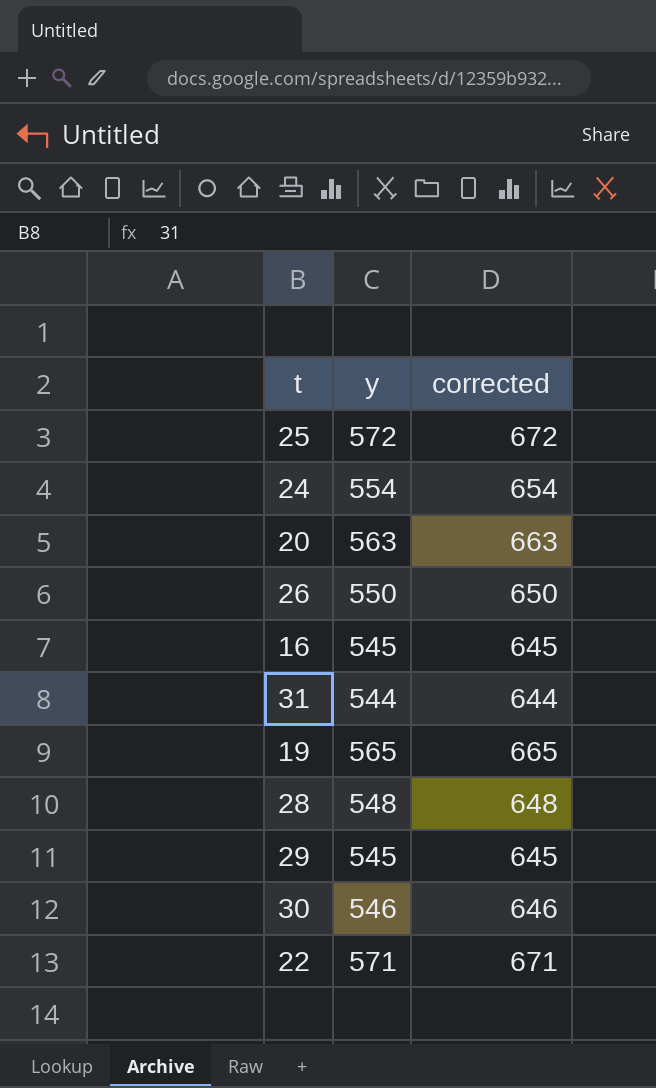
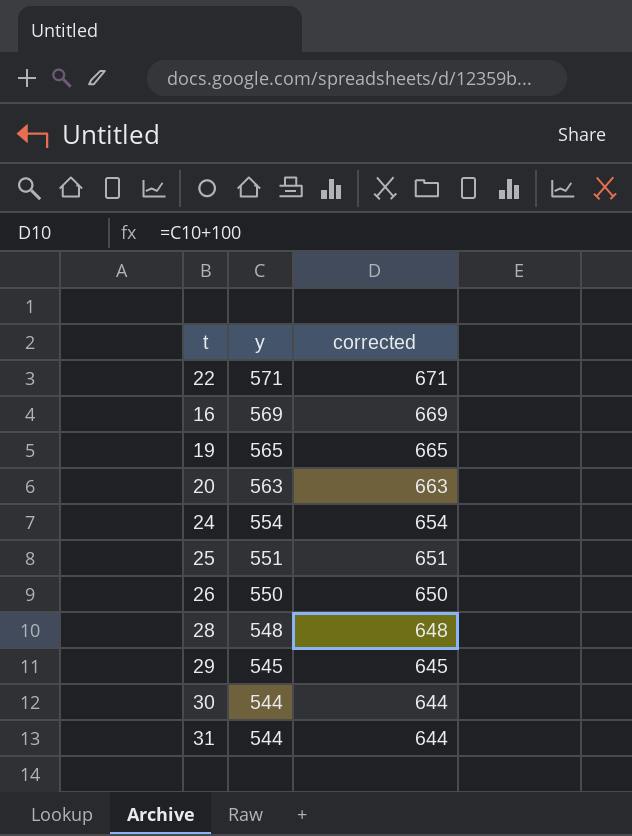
row order: none -> y descending
16 | y: 545 -> 569
16 | corrected: 645 -> 669
25 | y: 572 -> 551
25 | corrected: 672 -> 651
30 | y: 546 -> 544
30 | corrected: 646 -> 644

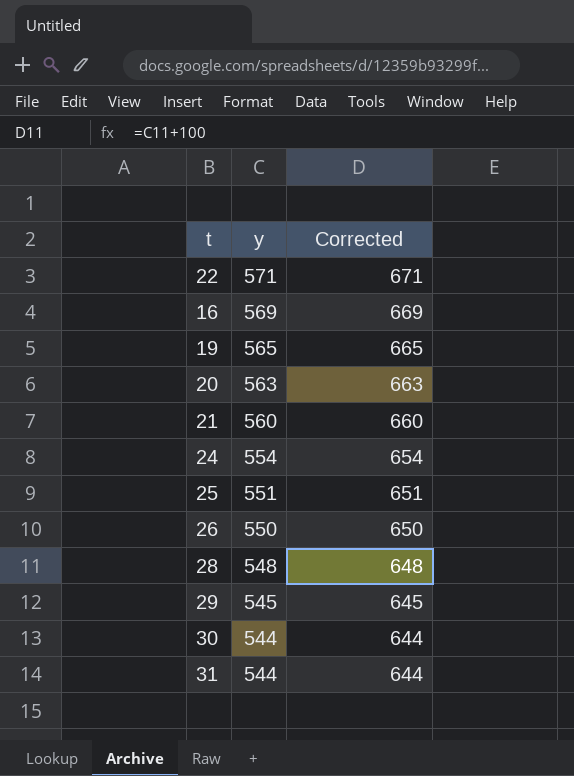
column name: corrected -> Corrected
row 21: none -> 560 | 660

